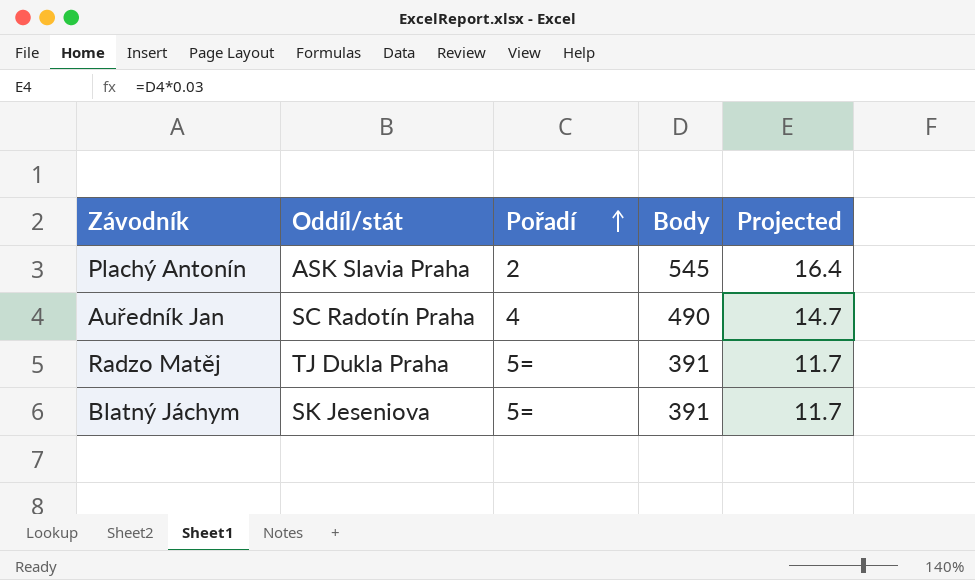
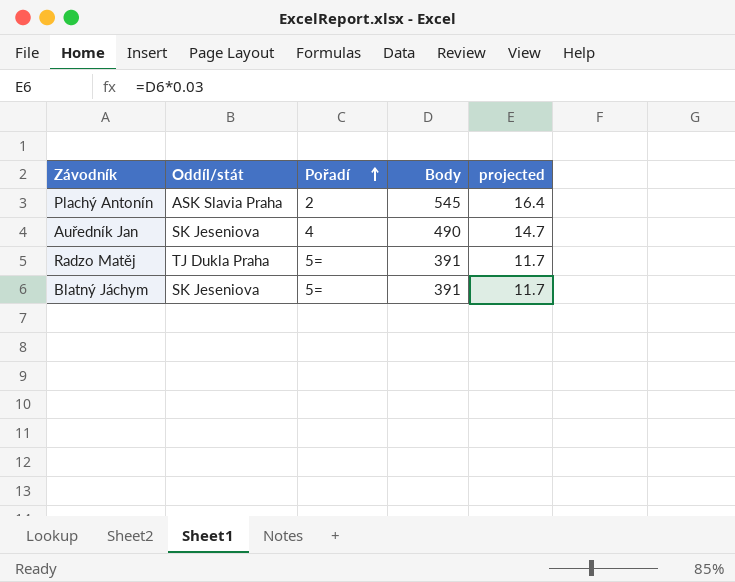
column name: Projected -> projected
Auředník Jan | Oddíl/stát: SC Radotín Praha -> SK Jeseniova

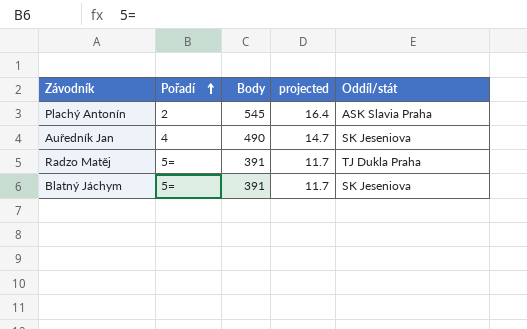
column Oddíl/stát | position: 2 -> 5

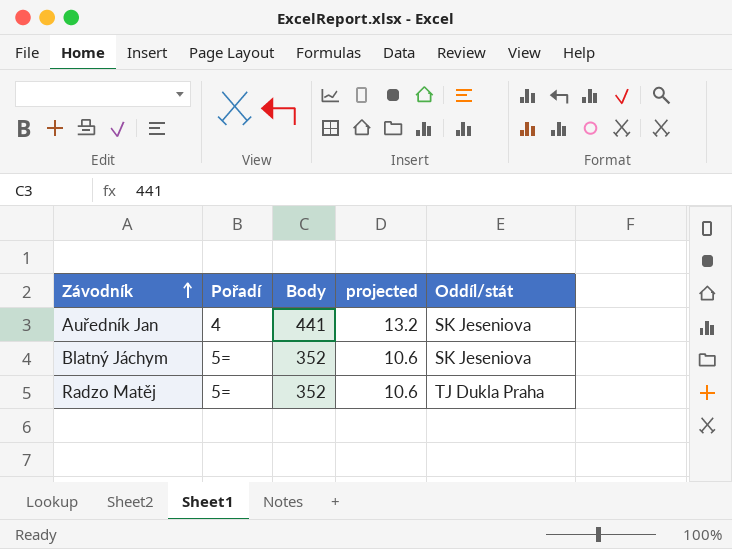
row order: Pořadí ascending -> Závodník ascending
row Plachý Antonín: 2 | 545 | 16.4 | ASK Slavia Praha -> none
Auředník Jan | Body: 490 -> 441
Auředník Jan | projected: 14.7 -> 13.2
Blatný Jáchym | Body: 391 -> 352
Blatný Jáchym | projected: 11.7 -> 10.6
Radzo Matěj | Body: 391 -> 352
Radzo Matěj | projected: 11.7 -> 10.6

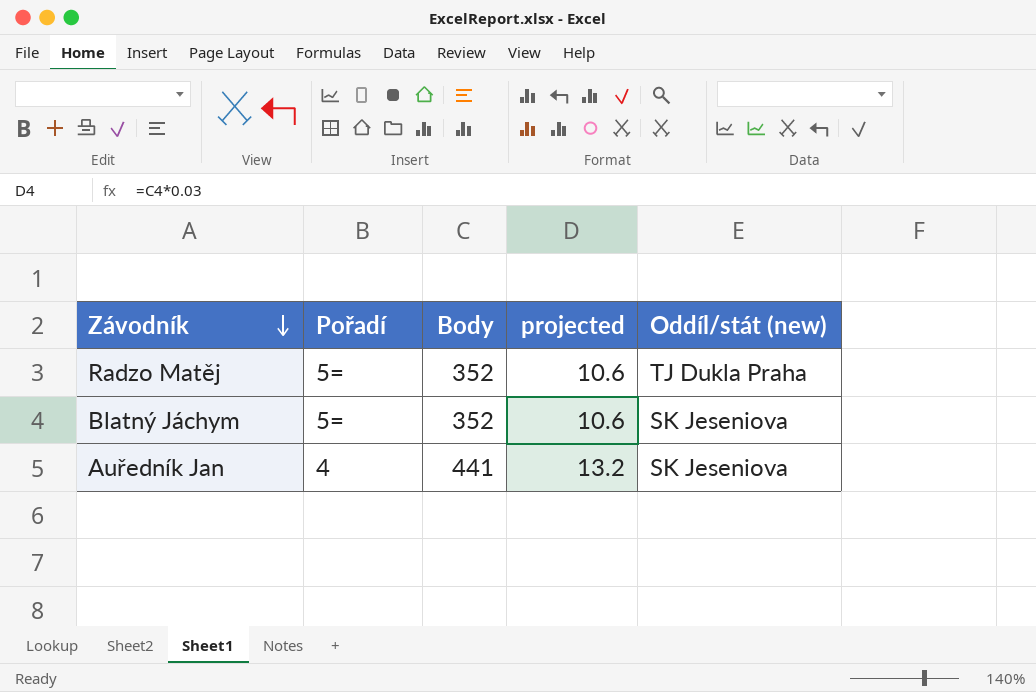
row order: Závodník ascending -> Závodník descending
column name: Oddíl/stát -> Oddíl/stát (new)

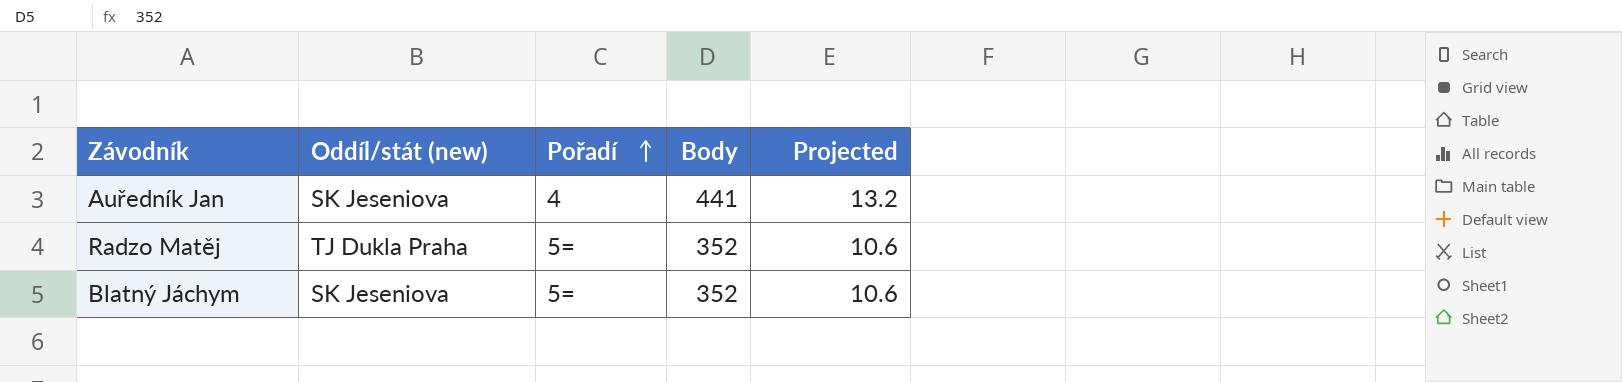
row order: Závodník descending -> Pořadí ascending
column Oddíl/stát (new) | position: 5 -> 2
column name: projected -> Projected

